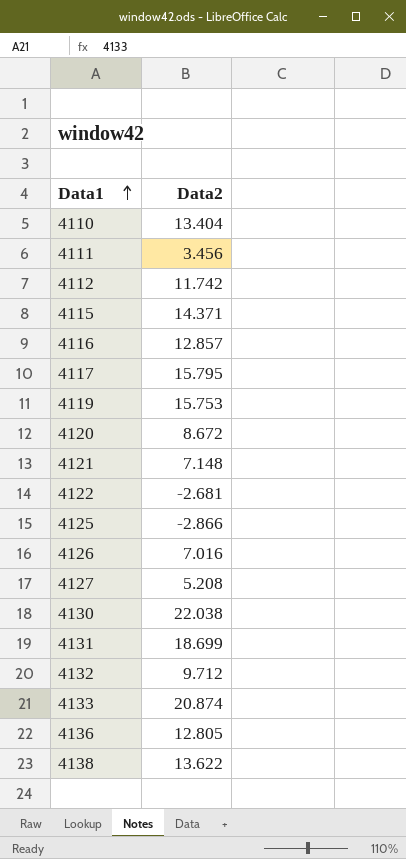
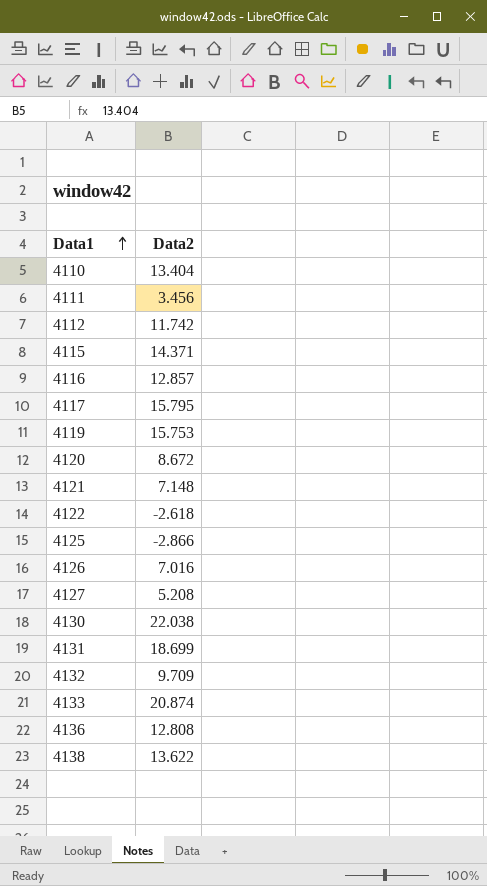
4122 | Data2: -2.681 -> -2.618
4132 | Data2: 9.712 -> 9.709
4136 | Data2: 12.805 -> 12.808

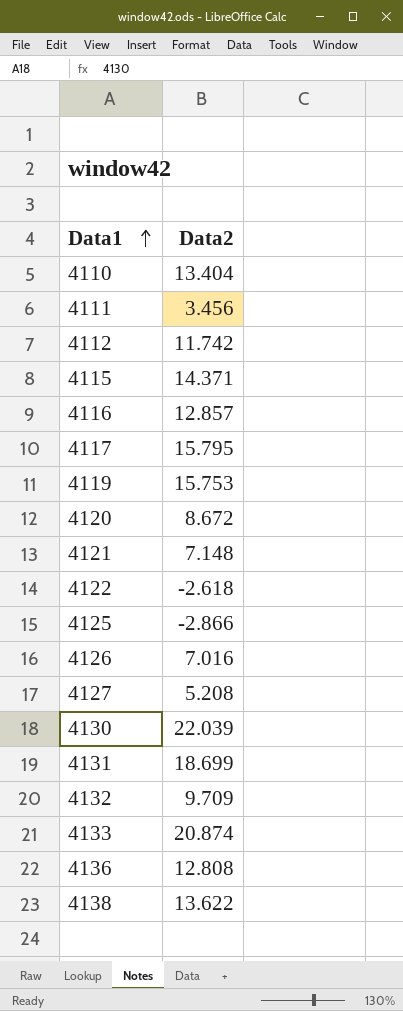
4130 | Data2: 22.038 -> 22.039

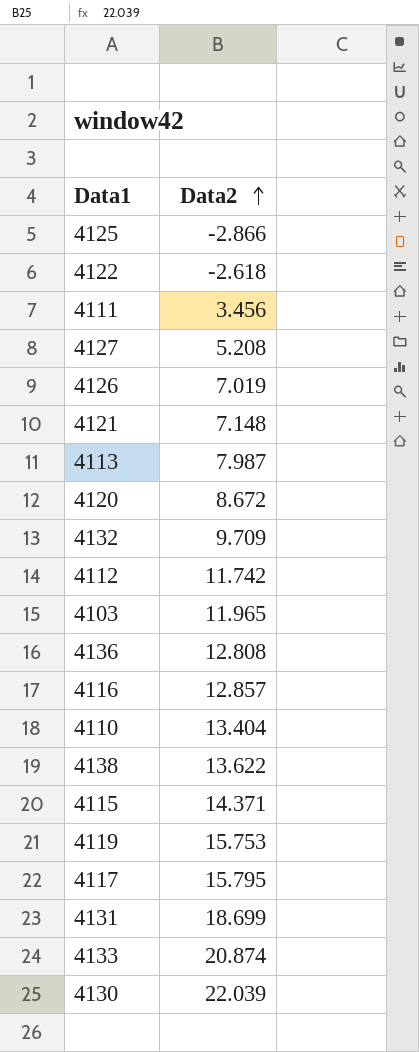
row order: Data1 ascending -> Data2 ascending
4126 | Data2: 7.016 -> 7.019
row 4113: none -> 7.987
row 4103: none -> 11.965

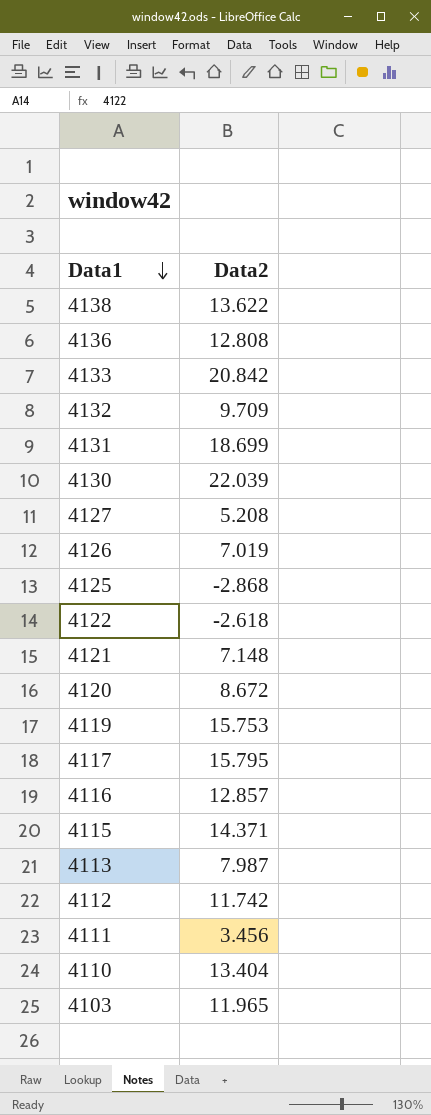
row order: Data2 ascending -> Data1 descending
4133 | Data2: 20.874 -> 20.842
4125 | Data2: -2.866 -> -2.868

